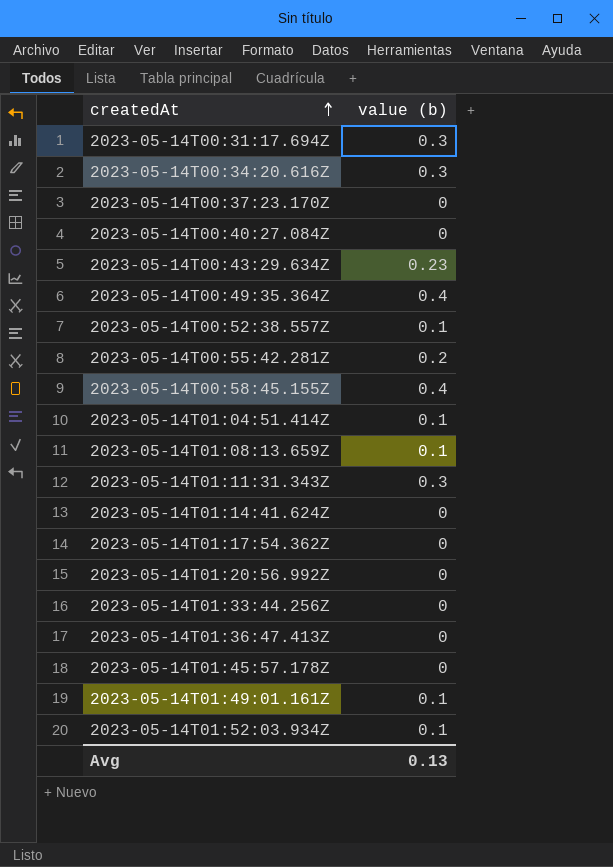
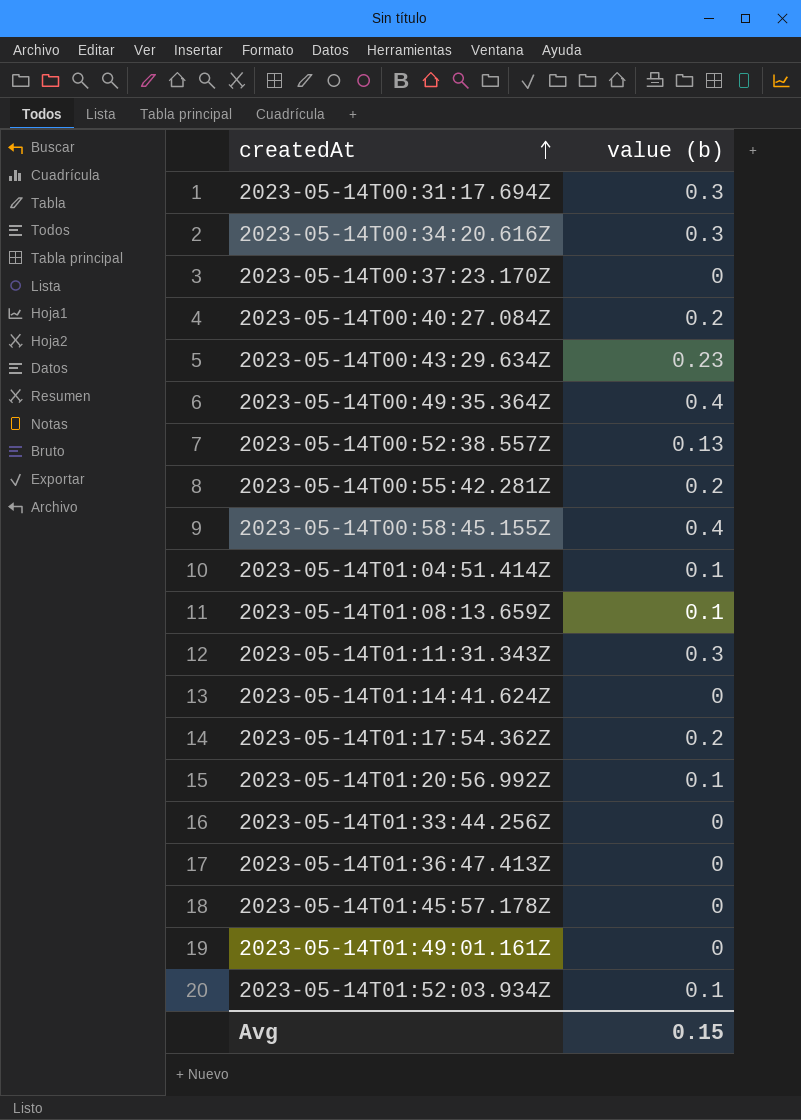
2023-05-14T00:40:27.084Z | value (b): 0 -> 0.2
2023-05-14T00:52:38.557Z | value (b): 0.1 -> 0.13
2023-05-14T01:17:54.362Z | value (b): 0 -> 0.2
2023-05-14T01:20:56.992Z | value (b): 0 -> 0.1
2023-05-14T01:49:01.161Z | value (b): 0.1 -> 0
Avg | value (b): 0.13 -> 0.15

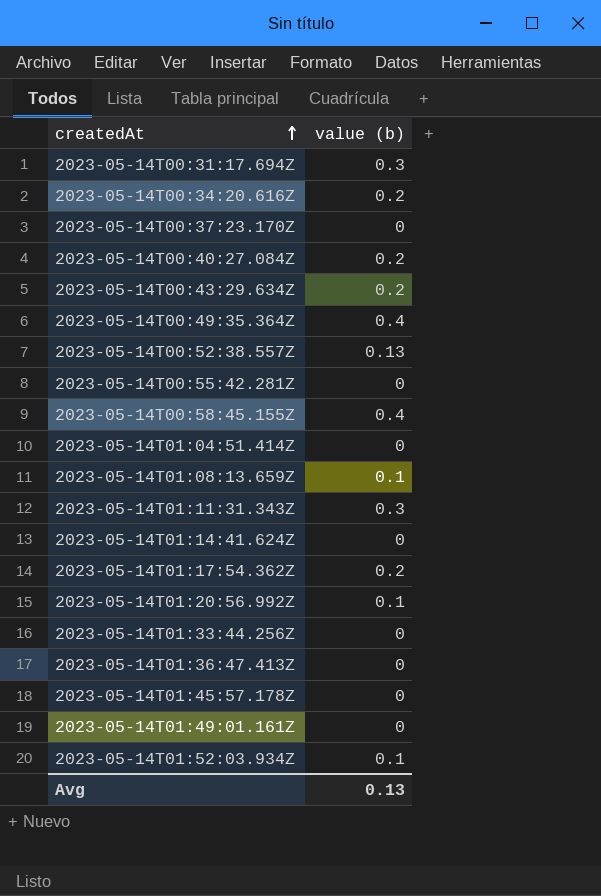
2023-05-14T00:34:20.616Z | value (b): 0.3 -> 0.2
2023-05-14T00:43:29.634Z | value (b): 0.23 -> 0.2
2023-05-14T00:55:42.281Z | value (b): 0.2 -> 0
2023-05-14T01:04:51.414Z | value (b): 0.1 -> 0
Avg | value (b): 0.15 -> 0.13

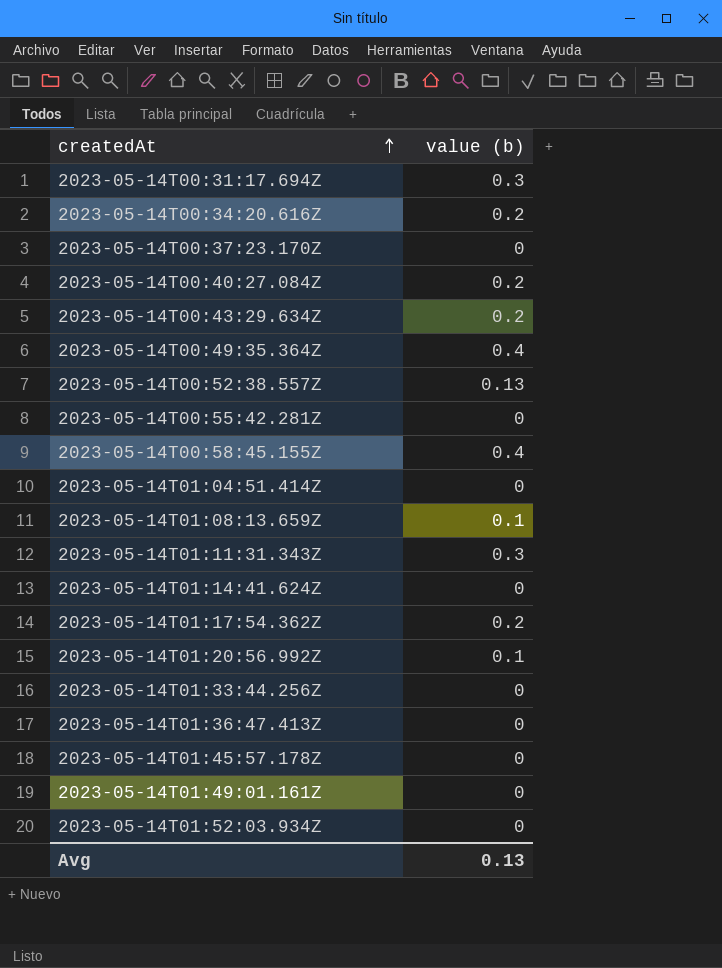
2023-05-14T01:52:03.934Z | value (b): 0.1 -> 0

